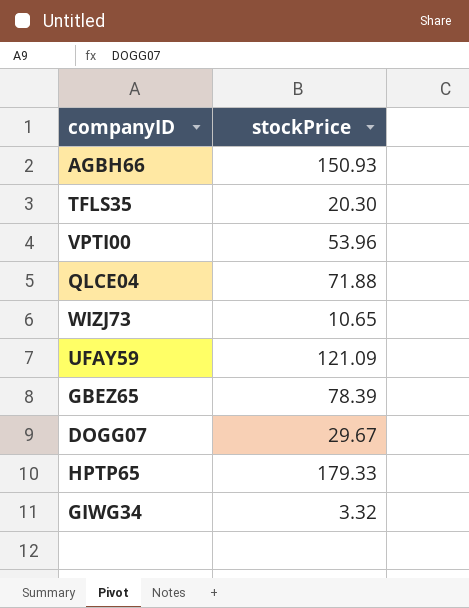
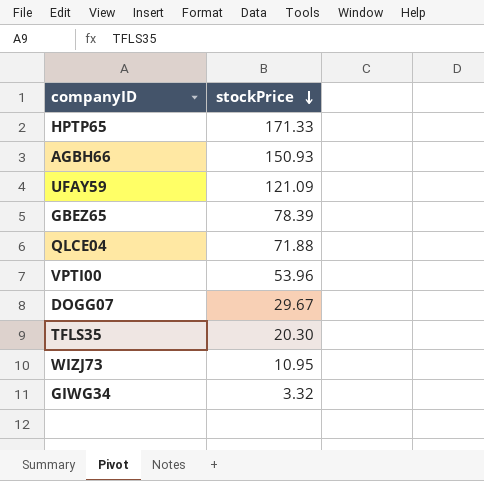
row order: none -> stockPrice descending
HPTP65 | stockPrice: 179.33 -> 171.33
WIZJ73 | stockPrice: 10.65 -> 10.95

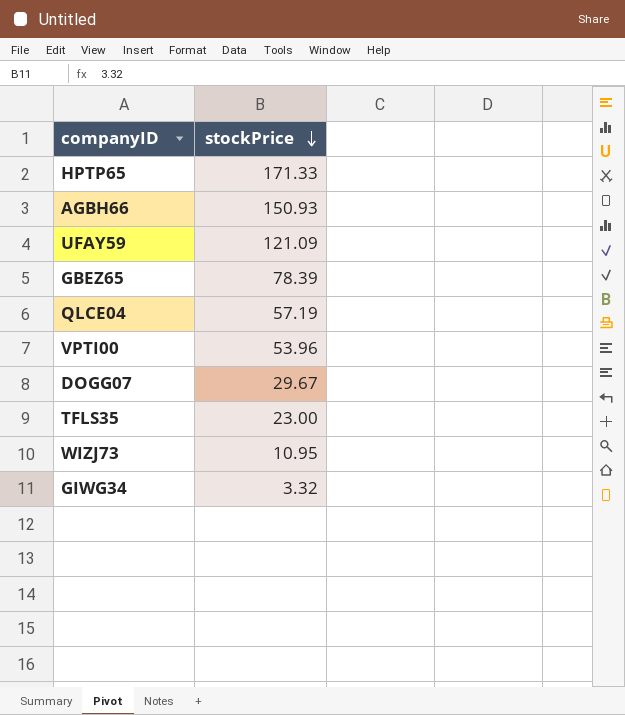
QLCE04 | stockPrice: 71.88 -> 57.19
TFLS35 | stockPrice: 20.30 -> 23.00

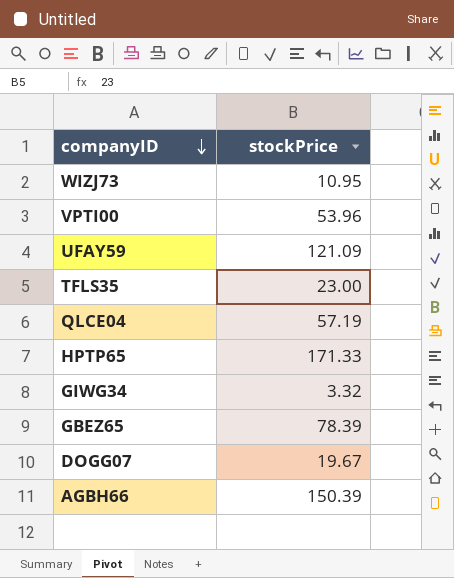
row order: stockPrice descending -> companyID descending
DOGG07 | stockPrice: 29.67 -> 19.67
AGBH66 | stockPrice: 150.93 -> 150.39

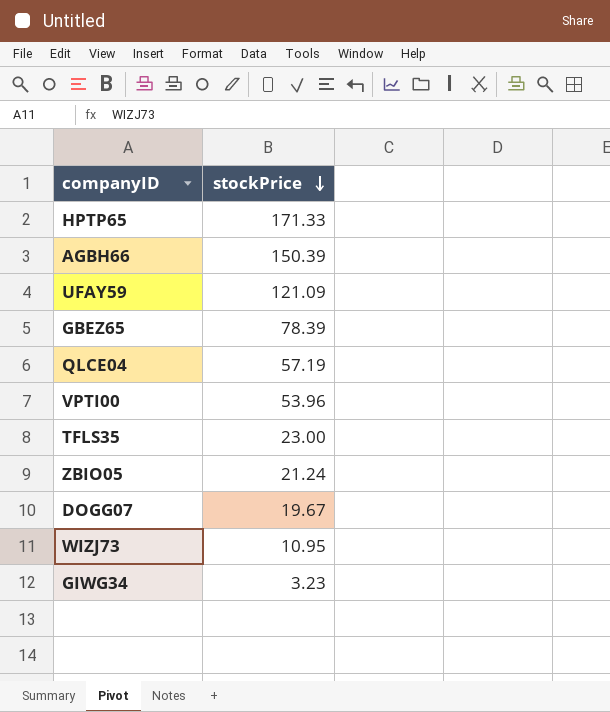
row order: companyID descending -> stockPrice descending
row ZBIO05: none -> 21.24
GIWG34 | stockPrice: 3.32 -> 3.23

